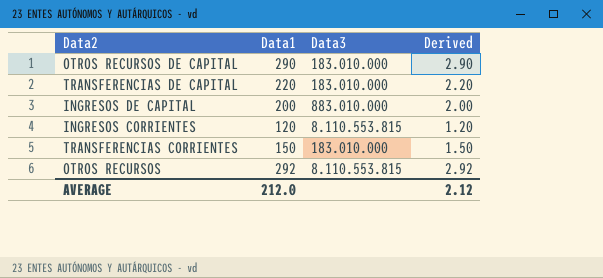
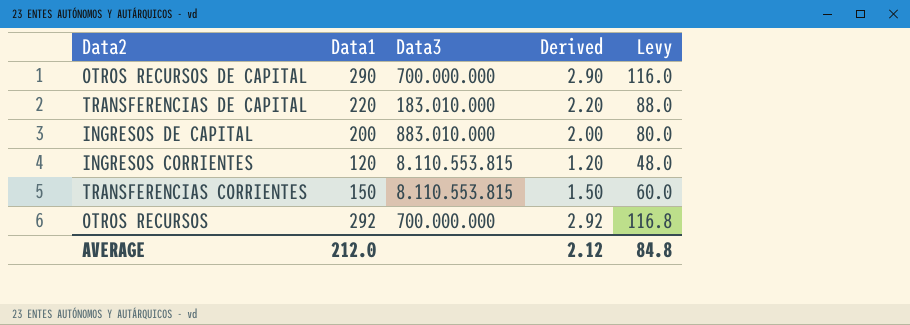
column Levy | formula: none -> [Data1] * 0.4
OTROS RECURSOS DE CAPITAL | Data3: 183.010.000 -> 700.000.000
TRANSFERENCIAS CORRIENTES | Data3: 183.010.000 -> 8.110.553.815
OTROS RECURSOS | Data3: 8.110.553.815 -> 700.000.000

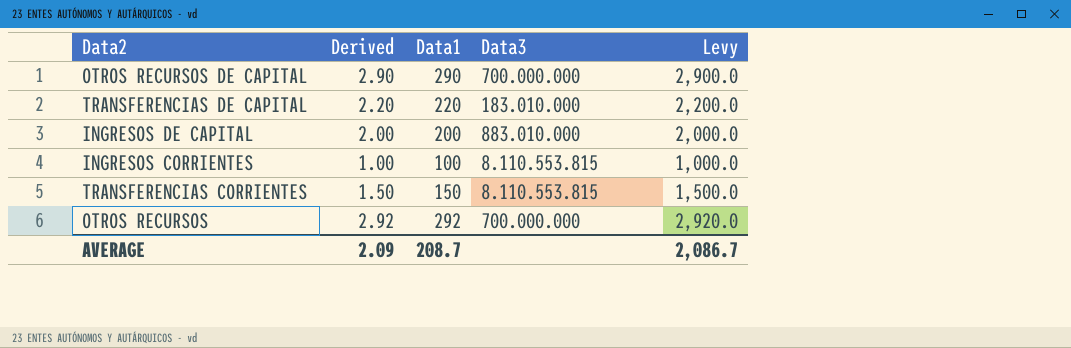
column Derived | position: 4 -> 2
column Levy | formula: [Data1] * 0.4 -> [Data1] * 10
INGRESOS CORRIENTES | Derived: 1.20 -> 1.00
INGRESOS CORRIENTES | Data1: 120 -> 100
AVERAGE | Derived: 2.12 -> 2.09
AVERAGE | Data1: 212.0 -> 208.7
AVERAGE | Levy: 84.8 -> 2,086.7

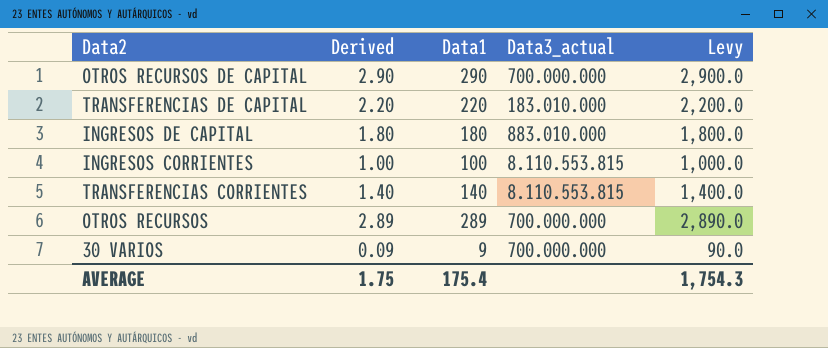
column name: Data3 -> Data3_actual
INGRESOS DE CAPITAL | Derived: 2.00 -> 1.80
INGRESOS DE CAPITAL | Data1: 200 -> 180
INGRESOS DE CAPITAL | Levy: 2,000.0 -> 1,800.0
TRANSFERENCIAS CORRIENTES | Derived: 1.50 -> 1.40
TRANSFERENCIAS CORRIENTES | Data1: 150 -> 140
TRANSFERENCIAS CORRIENTES | Levy: 1,500.0 -> 1,400.0
OTROS RECURSOS | Derived: 2.92 -> 2.89
OTROS RECURSOS | Data1: 292 -> 289
OTROS RECURSOS | Levy: 2,920.0 -> 2,890.0
row 30 VARIOS: none -> 0.09 | 9 | 700.000.000 | 90.0
AVERAGE | Derived: 2.09 -> 1.75
AVERAGE | Data1: 208.7 -> 175.4
AVERAGE | Levy: 2,086.7 -> 1,754.3

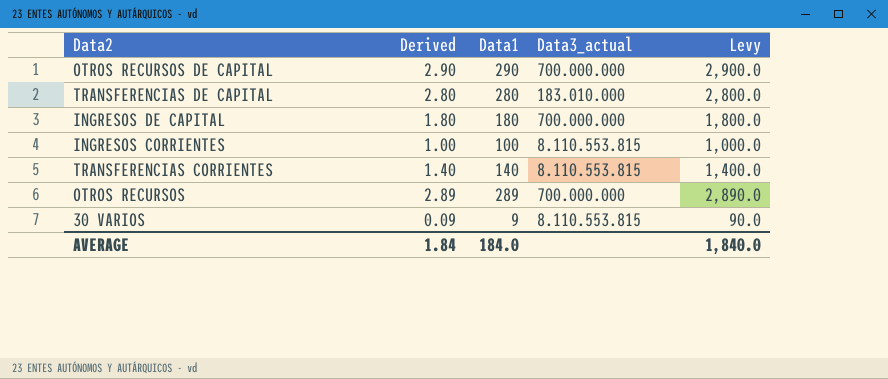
TRANSFERENCIAS DE CAPITAL | Derived: 2.20 -> 2.80
TRANSFERENCIAS DE CAPITAL | Data1: 220 -> 280
TRANSFERENCIAS DE CAPITAL | Levy: 2,200.0 -> 2,800.0
INGRESOS DE CAPITAL | Data3_actual: 883.010.000 -> 700.000.000
30 VARIOS | Data3_actual: 700.000.000 -> 8.110.553.815
AVERAGE | Derived: 1.75 -> 1.84
AVERAGE | Data1: 175.4 -> 184.0
AVERAGE | Levy: 1,754.3 -> 1,840.0

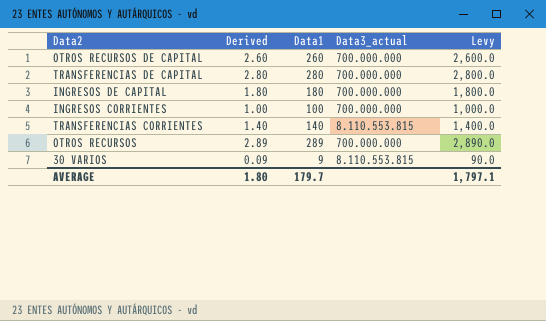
OTROS RECURSOS DE CAPITAL | Derived: 2.90 -> 2.60
OTROS RECURSOS DE CAPITAL | Data1: 290 -> 260
OTROS RECURSOS DE CAPITAL | Levy: 2,900.0 -> 2,600.0
TRANSFERENCIAS DE CAPITAL | Data3_actual: 183.010.000 -> 700.000.000
INGRESOS CORRIENTES | Data3_actual: 8.110.553.815 -> 700.000.000
AVERAGE | Derived: 1.84 -> 1.80
AVERAGE | Data1: 184.0 -> 179.7
AVERAGE | Levy: 1,840.0 -> 1,797.1

